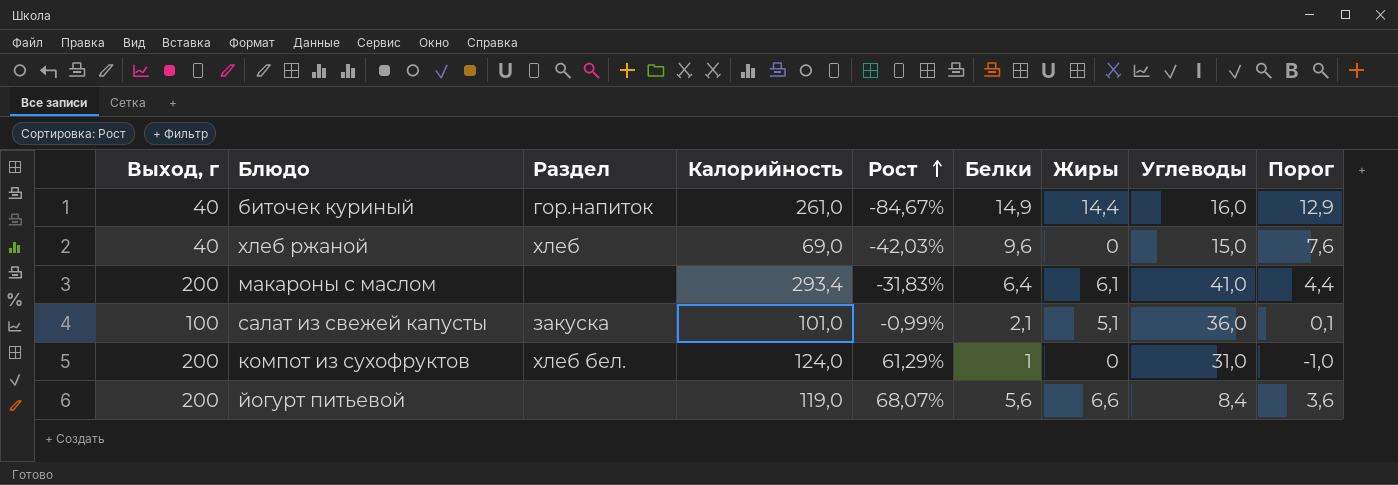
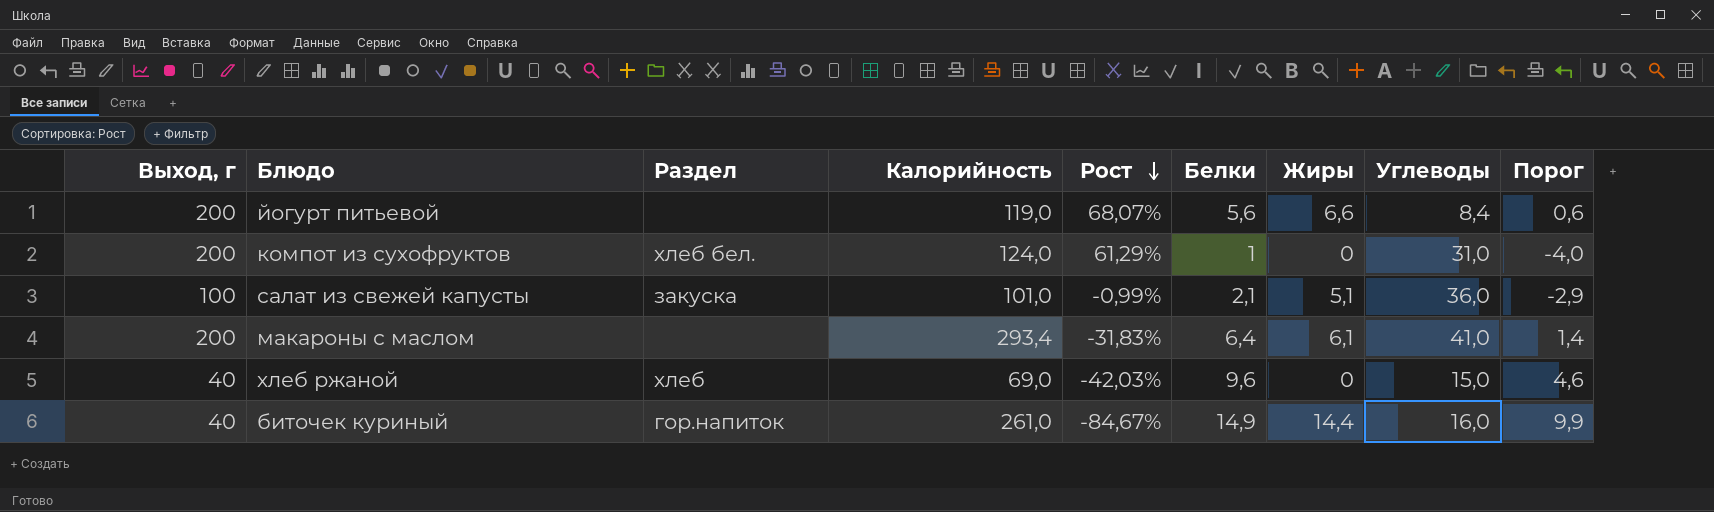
row order: Рост ascending -> Рост descending
column Порог | formula: [Белки] - 2 -> [Белки] - 5

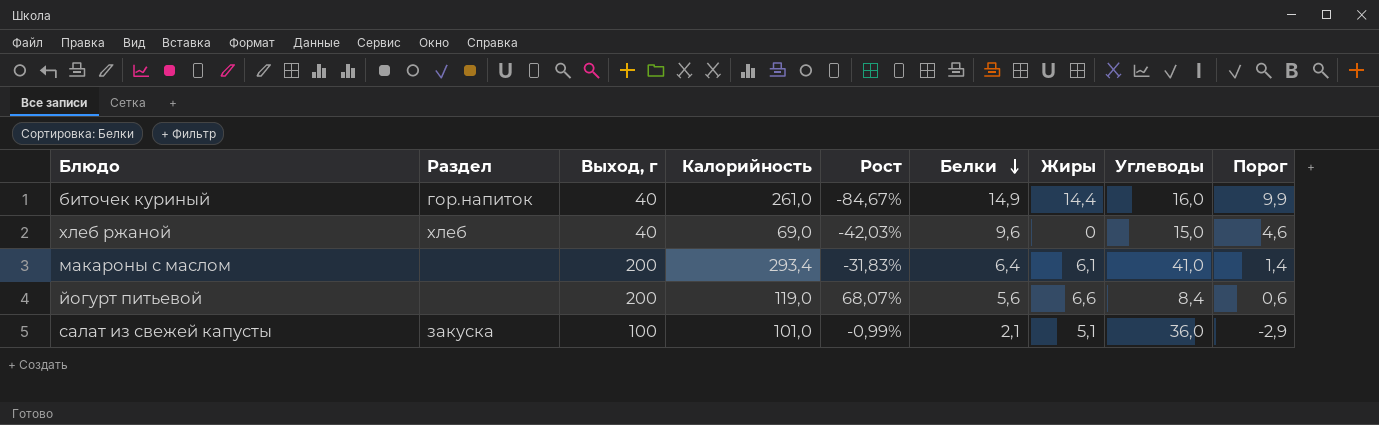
row order: Рост descending -> Белки descending
column Выход, г | position: 1 -> 3
row компот из сухофруктов: 200 | хлеб бел. | 124,0 | 61,29% | 1 | 0 | 31,0 | -4,0 -> none

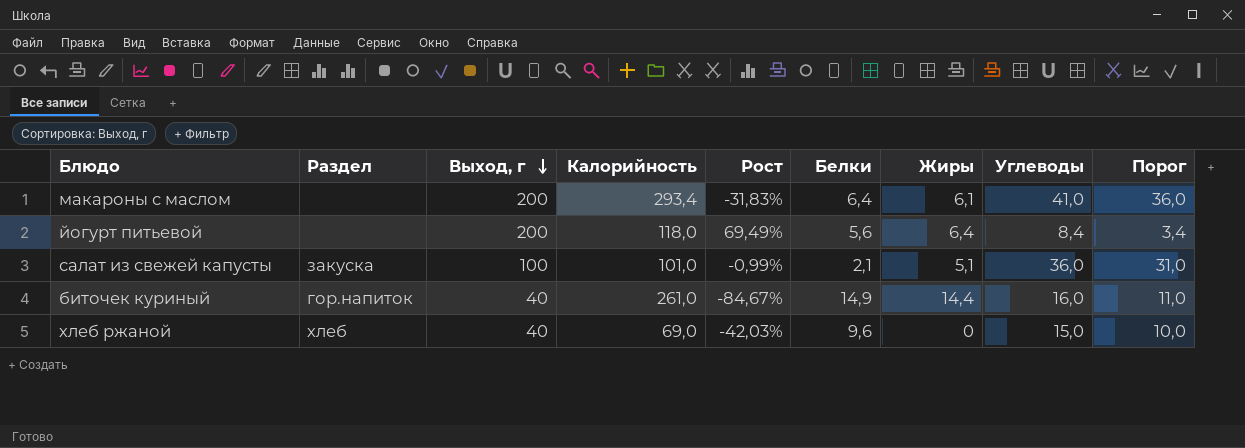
row order: Белки descending -> Выход, г descending
column Порог | formula: [Белки] - 5 -> [Углеводы] - 5
йогурт питьевой | Калорийность: 119,0 -> 118,0
йогурт питьевой | Рост: 68,07% -> 69,49%
йогурт питьевой | Жиры: 6,6 -> 6,4

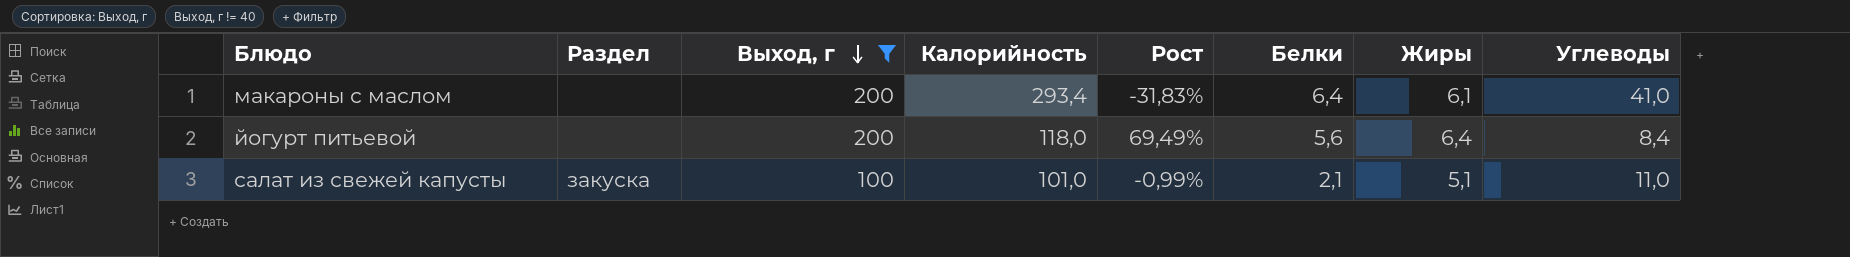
filter: none -> Выход, г != 40
column Порог | formula: [Углеводы] - 5 -> none
салат из свежей капусты | Углеводы: 36,0 -> 11,0

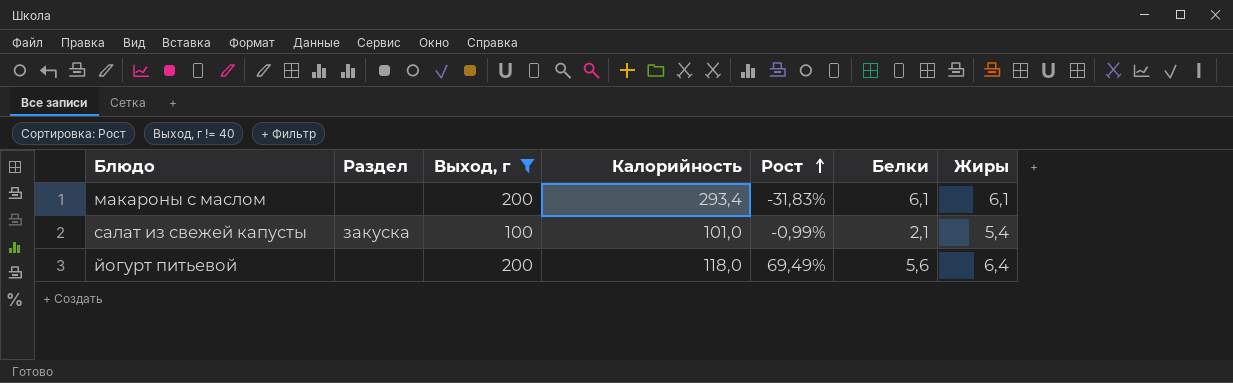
row order: Выход, г descending -> Рост ascending
column Углеводы | position: 8 -> none
макароны с маслом | Белки: 6,4 -> 6,1
салат из свежей капусты | Жиры: 5,1 -> 5,4

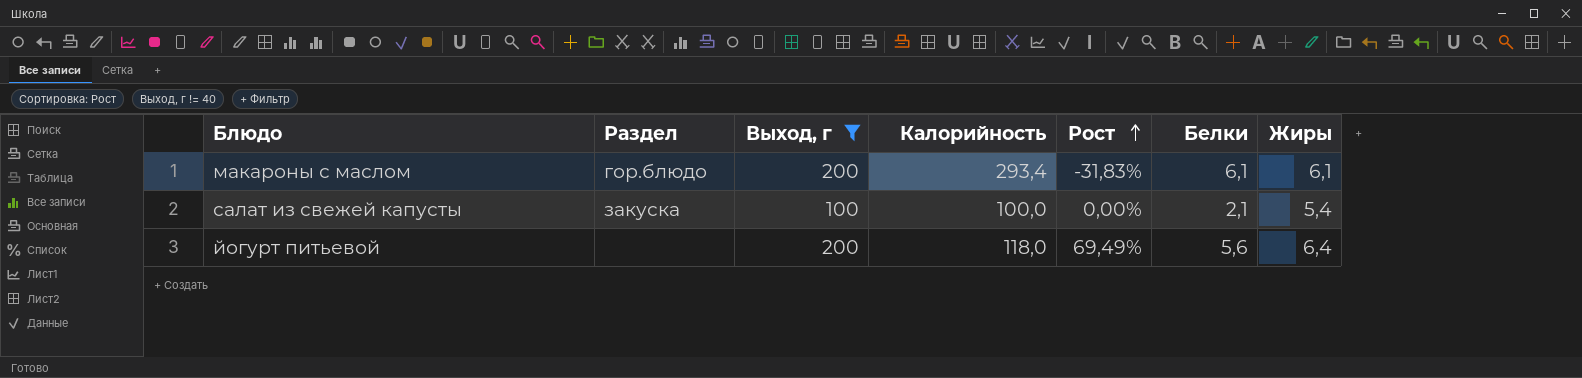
макароны с маслом | Раздел: none -> гор.блюдо
салат из свежей капусты | Калорийность: 101,0 -> 100,0
салат из свежей капусты | Рост: -0,99% -> 0,00%

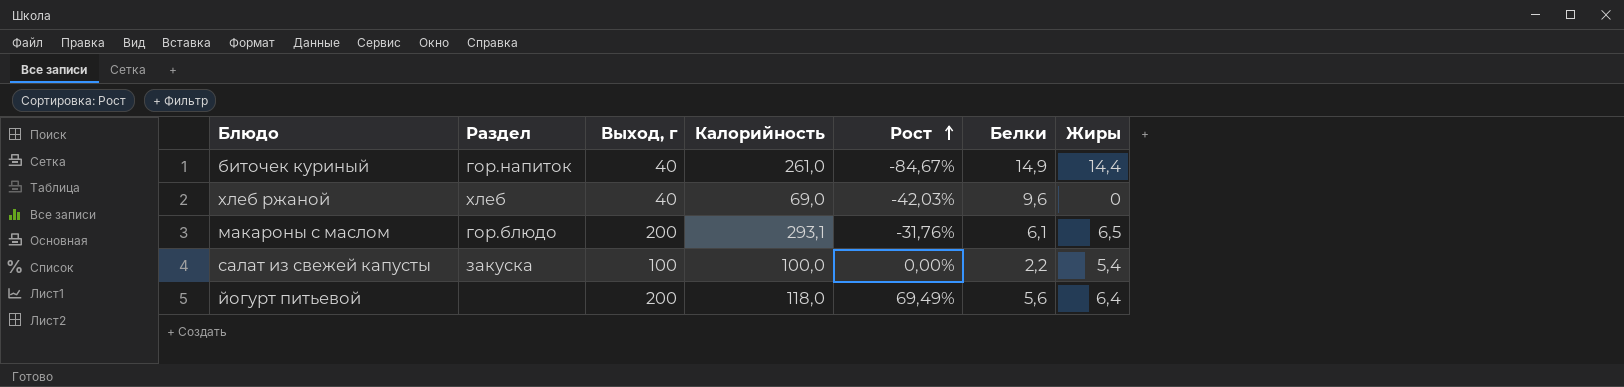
filter: Выход, г != 40 -> none
макароны с маслом | Калорийность: 293,4 -> 293,1
макароны с маслом | Рост: -31,83% -> -31,76%
макароны с маслом | Жиры: 6,1 -> 6,5
салат из свежей капусты | Белки: 2,1 -> 2,2

